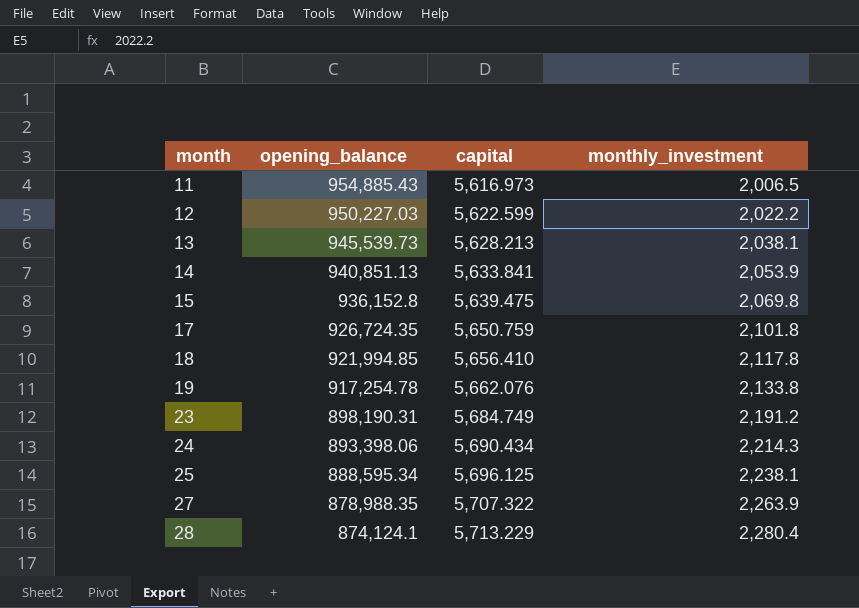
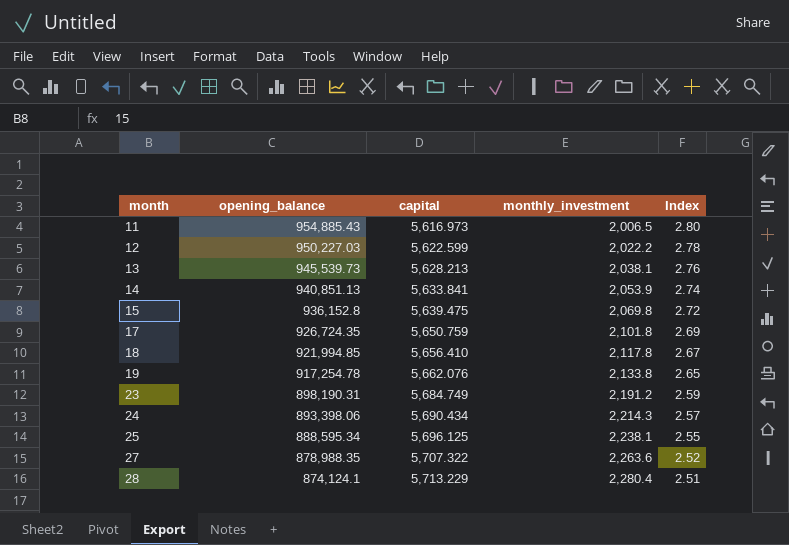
column Index | formula: none -> [capital] / [monthly_investment]
27 | monthly_investment: 2,263.9 -> 2,263.6

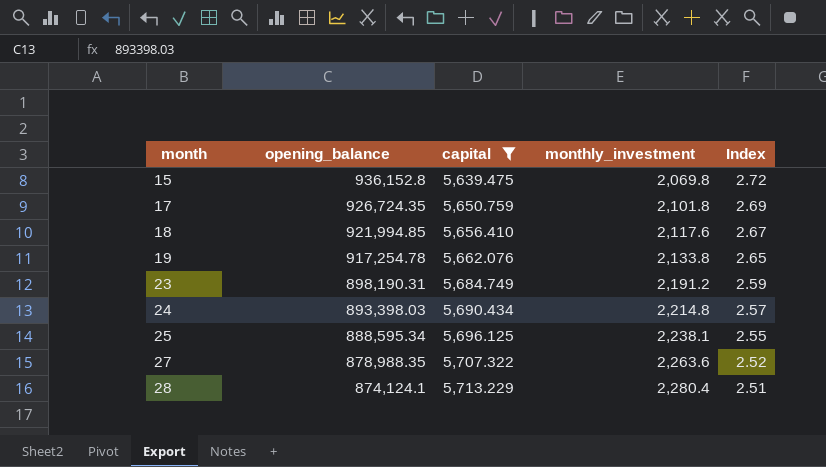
filter: none -> capital >= 5,639.475
18 | monthly_investment: 2,117.8 -> 2,117.6
24 | opening_balance: 893,398.06 -> 893,398.03
24 | monthly_investment: 2,214.3 -> 2,214.8

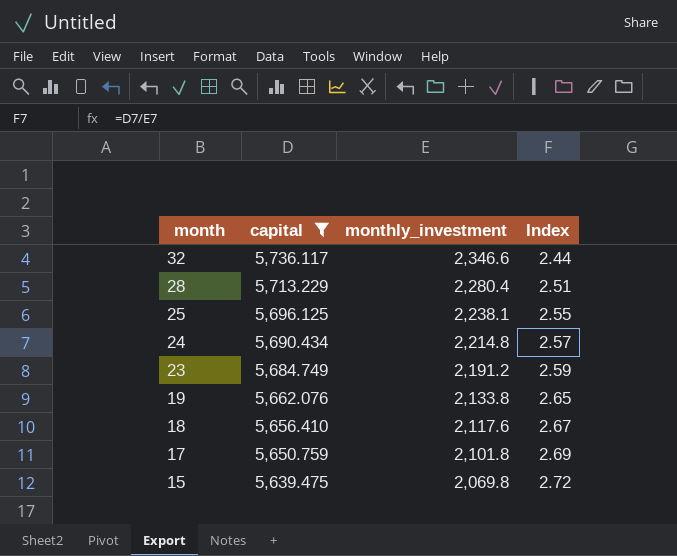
row order: month ascending -> month descending
column opening_balance | position: 2 -> none
row 27: 878,988.35 | 5,707.322 | 2,263.6 | 2.52 -> none
row 32: none -> 5,736.117 | 2,346.6 | 2.44

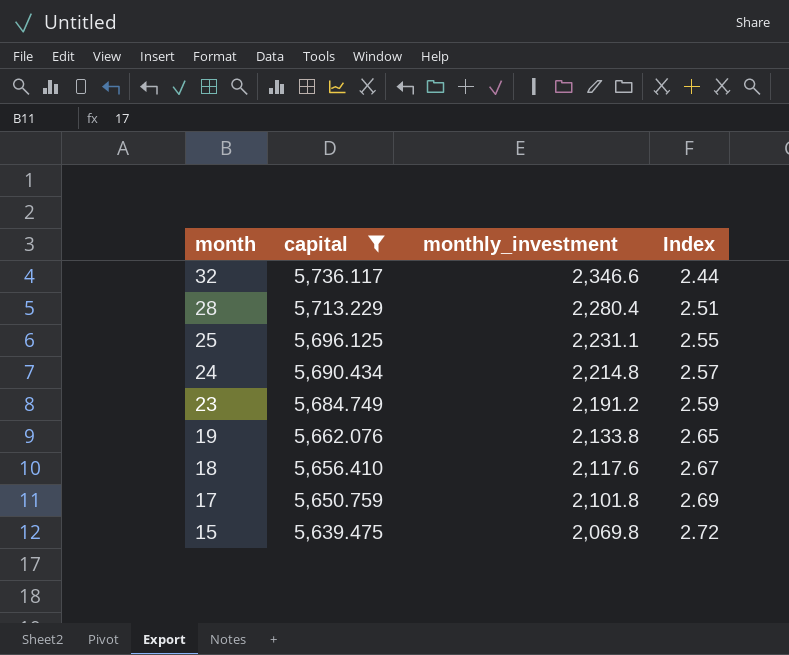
25 | monthly_investment: 2,238.1 -> 2,231.1

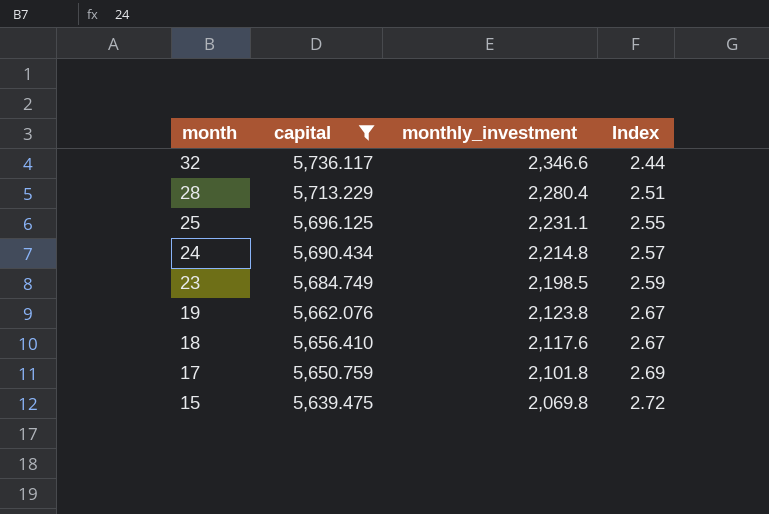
23 | monthly_investment: 2,191.2 -> 2,198.5
19 | monthly_investment: 2,133.8 -> 2,123.8
19 | Index: 2.65 -> 2.67

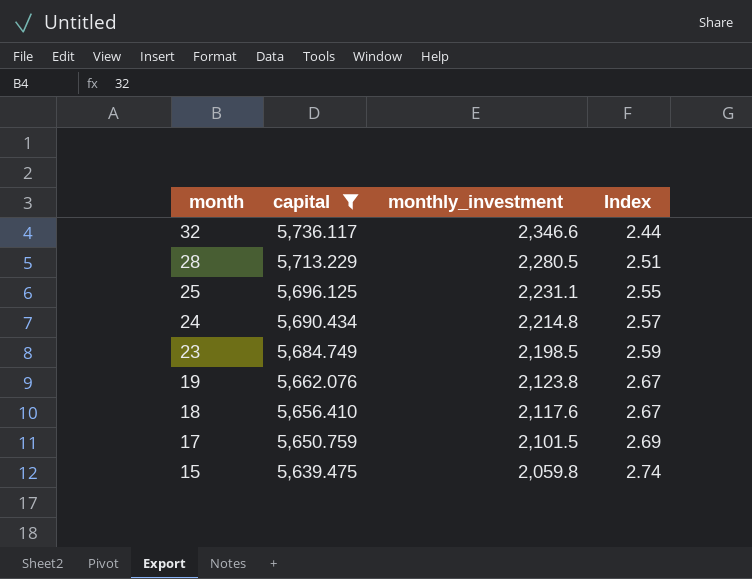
28 | monthly_investment: 2,280.4 -> 2,280.5
17 | monthly_investment: 2,101.8 -> 2,101.5
15 | monthly_investment: 2,069.8 -> 2,059.8
15 | Index: 2.72 -> 2.74

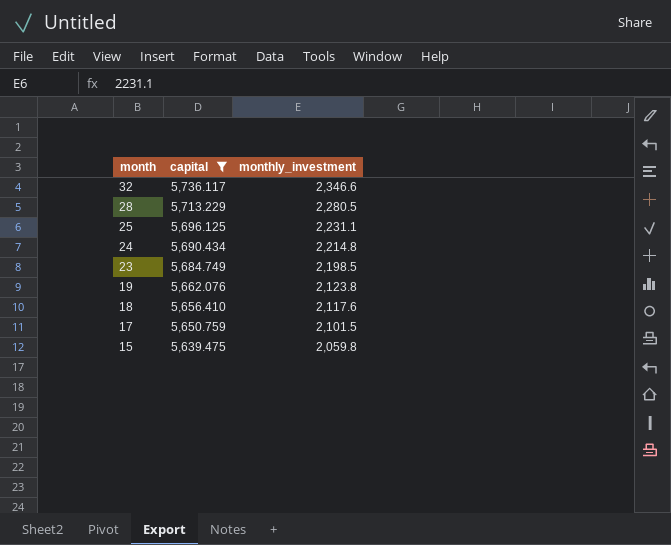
column Index | formula: [capital] / [monthly_investment] -> none

